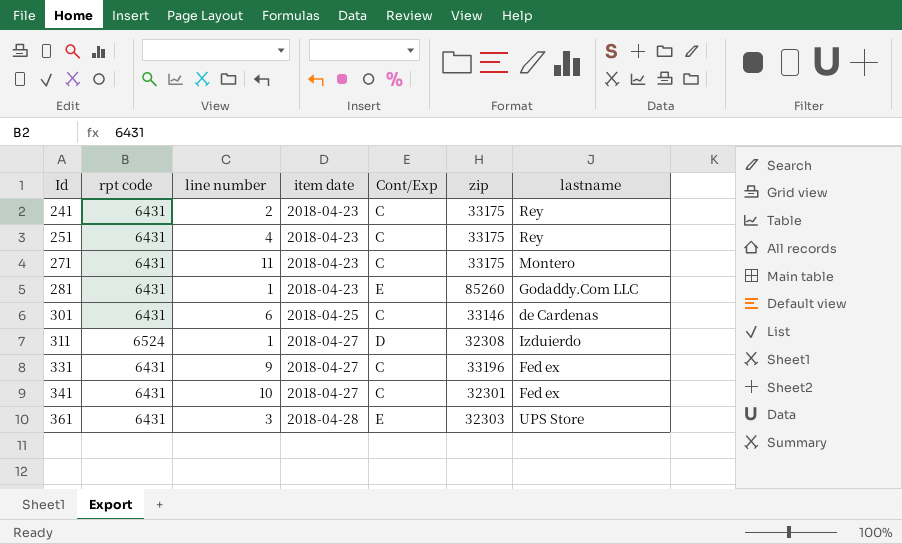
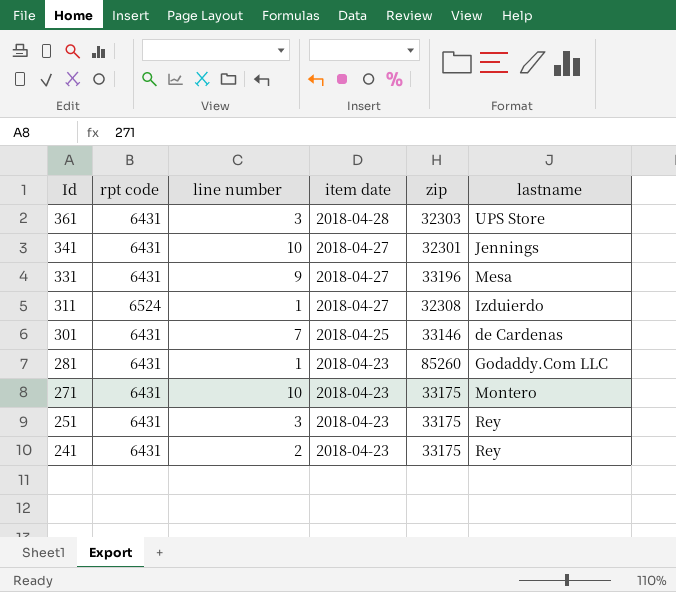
row order: Id ascending -> Id descending
column Cont/Exp | position: 5 -> none
341 | lastname: Fed ex -> Jennings
331 | lastname: Fed ex -> Mesa
301 | line number: 6 -> 7
271 | line number: 11 -> 10
251 | line number: 4 -> 3

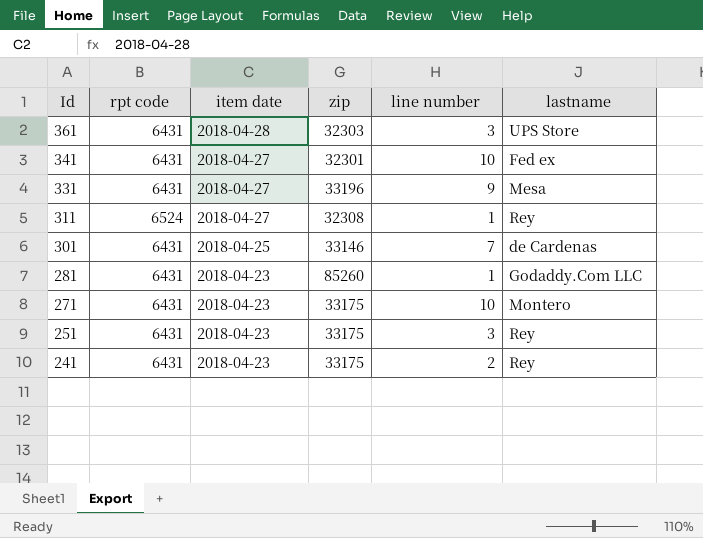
column line number | position: 3 -> 5
341 | lastname: Jennings -> Fed ex
311 | lastname: Izduierdo -> Rey

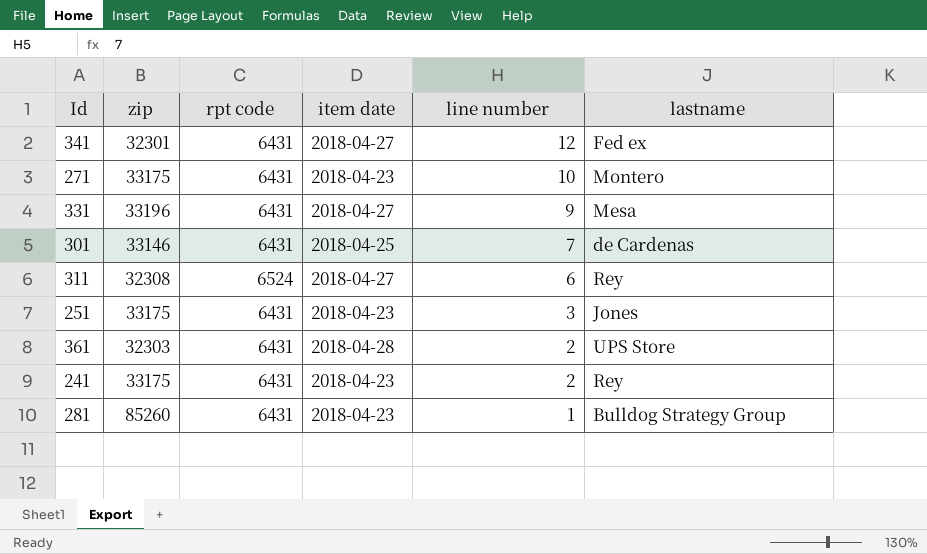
row order: Id descending -> line number descending
column zip | position: 4 -> 2
341 | line number: 10 -> 12
311 | line number: 1 -> 6
251 | lastname: Rey -> Jones
361 | line number: 3 -> 2
281 | lastname: Godaddy.Com LLC -> Bulldog Strategy Group

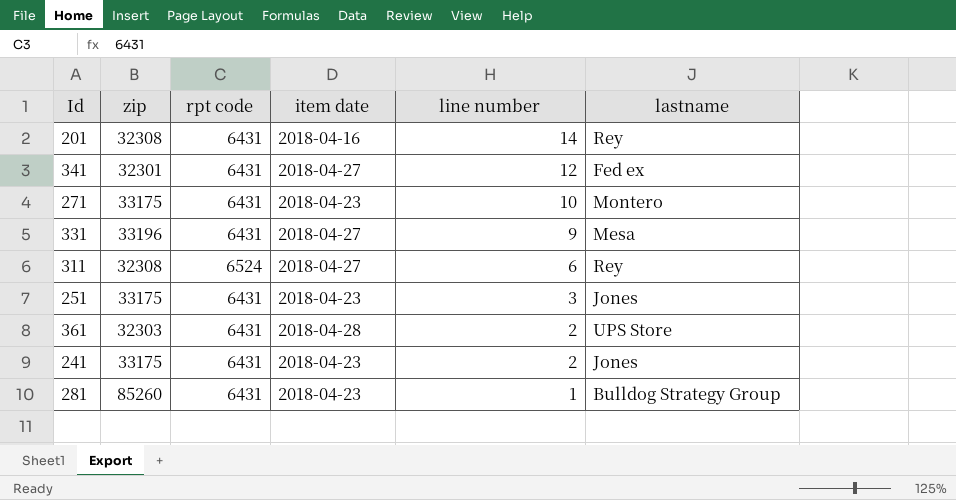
row 301: 33146 | 6431 | 2018-04-25 | 7 | de Cardenas -> none
row 201: none -> 32308 | 6431 | 2018-04-16 | 14 | Rey
241 | lastname: Rey -> Jones

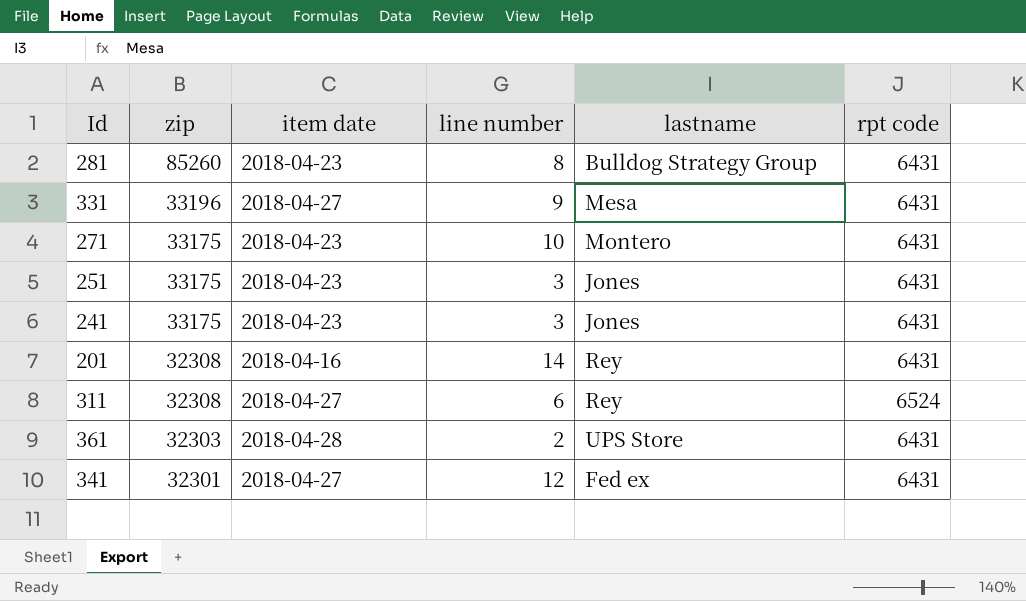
row order: line number descending -> zip descending
column rpt code | position: 3 -> 6
281 | line number: 1 -> 8
241 | line number: 2 -> 3

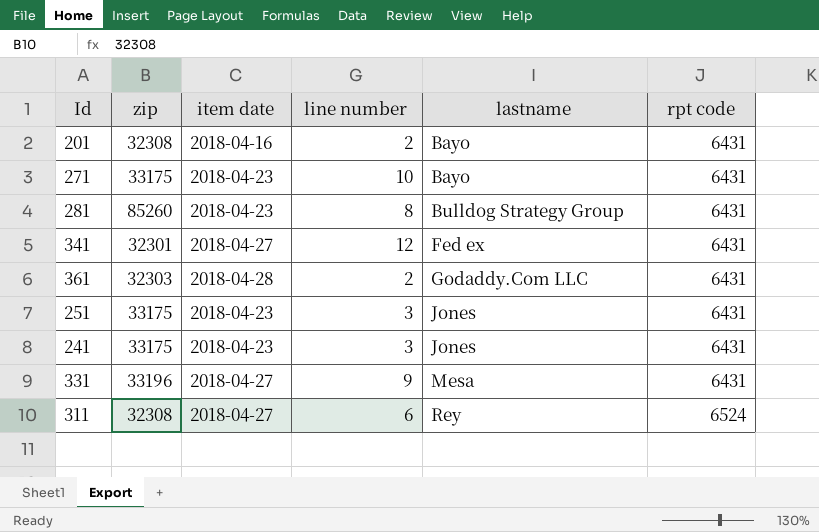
row order: zip descending -> lastname ascending
201 | line number: 14 -> 2
201 | lastname: Rey -> Bayo
271 | lastname: Montero -> Bayo
361 | lastname: UPS Store -> Godaddy.Com LLC

